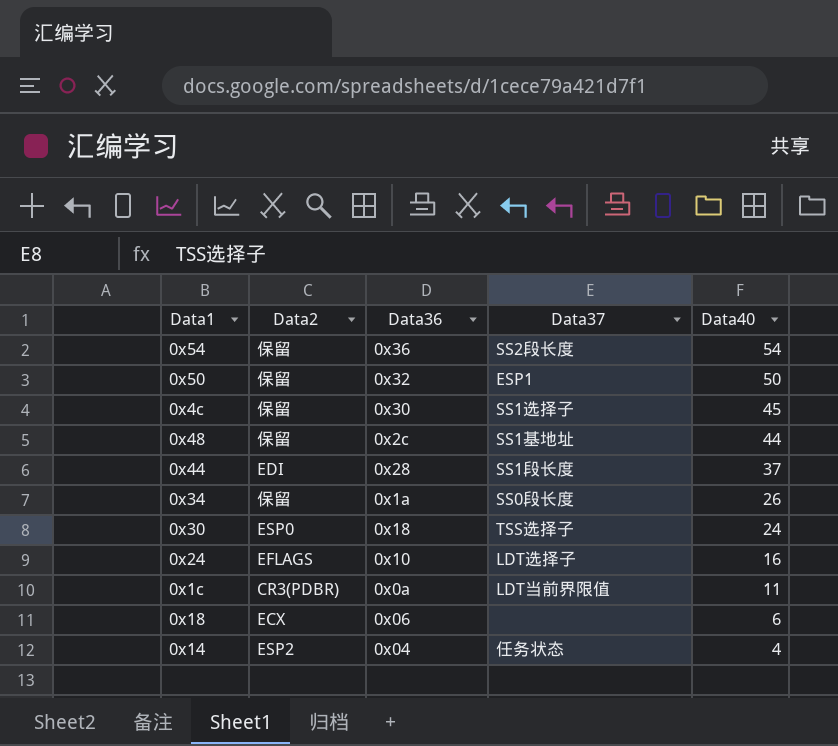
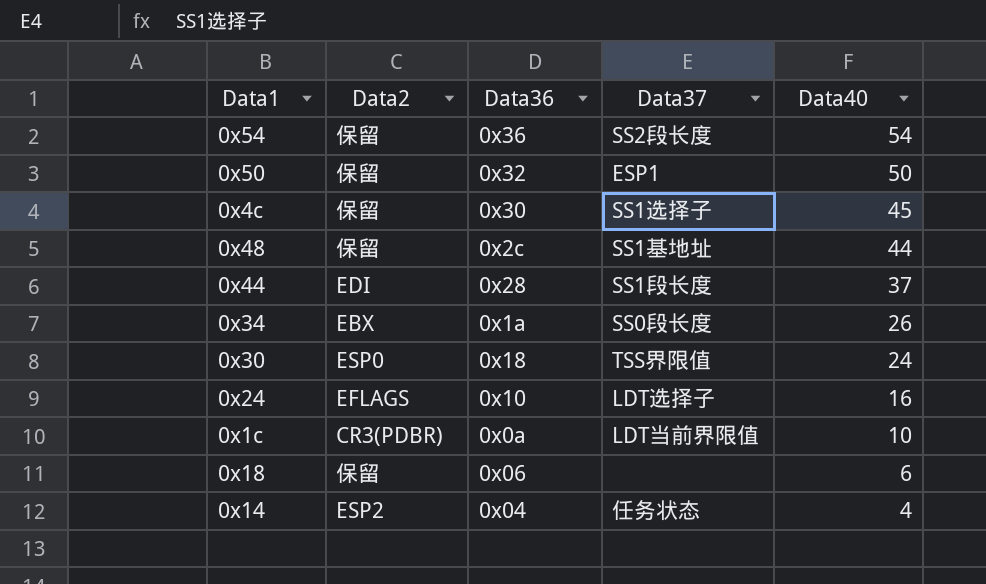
0x34 | Data2: 保留 -> EBX
0x30 | Data37: TSS选择子 -> TSS界限值
0x1c | Data40: 11 -> 10
0x18 | Data2: ECX -> 保留

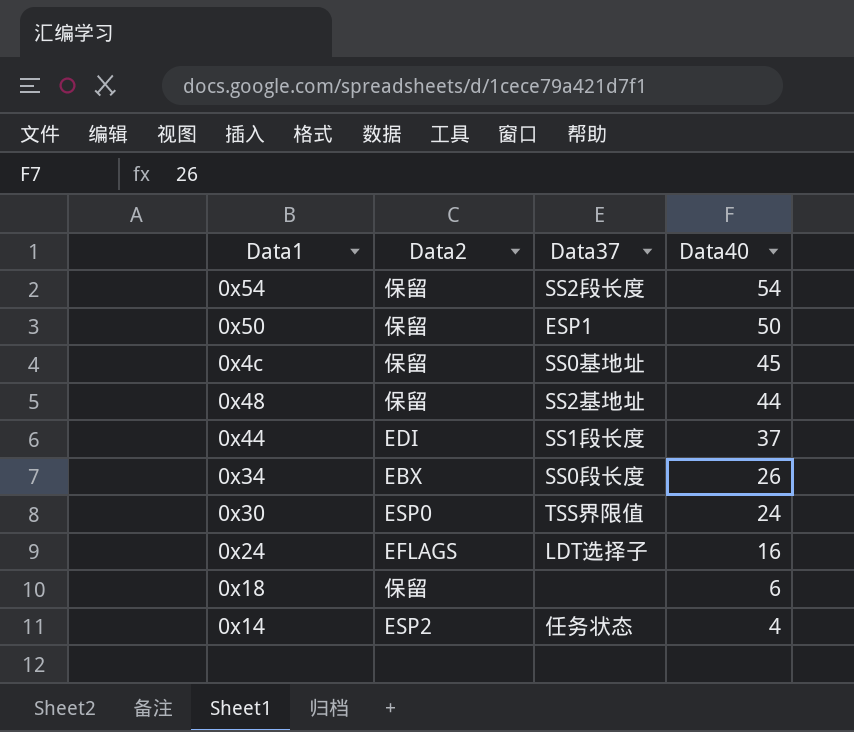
column Data36 | position: 3 -> none
row 0x1c: CR3(PDBR) | 0x0a | LDT当前界限值 | 10 -> none
0x4c | Data37: SS1选择子 -> SS0基地址
0x48 | Data37: SS1基地址 -> SS2基地址

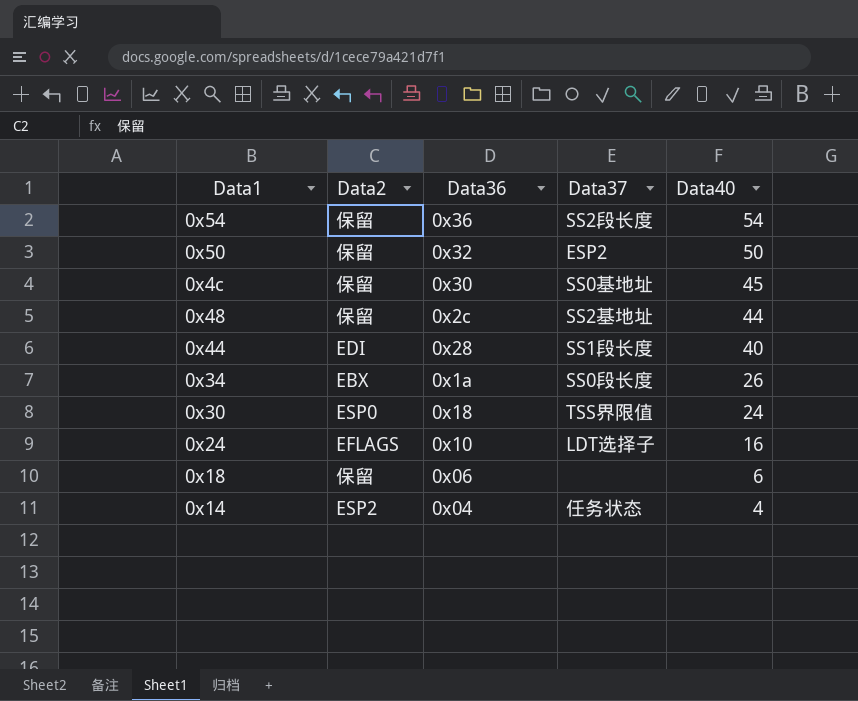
column Data36 | position: none -> 3
0x50 | Data37: ESP1 -> ESP2
0x44 | Data40: 37 -> 40

